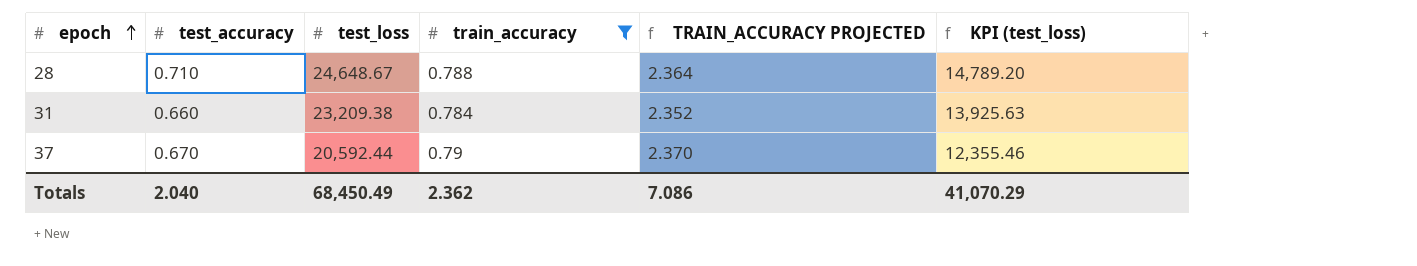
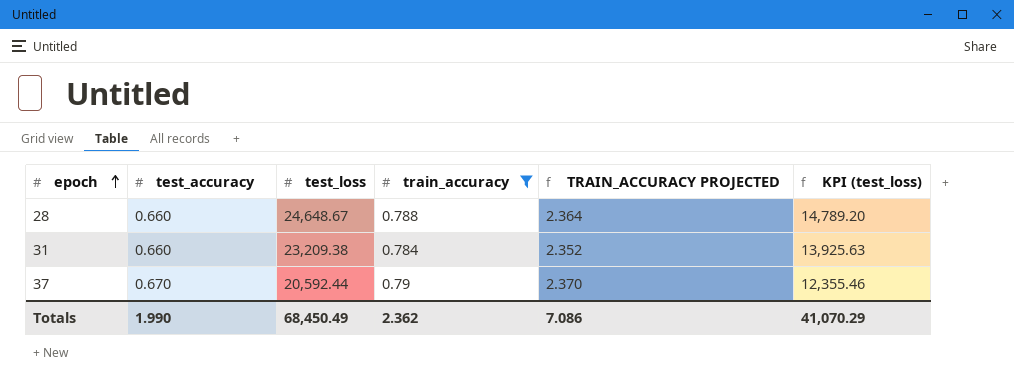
28 | test_accuracy: 0.710 -> 0.660
Totals | test_accuracy: 2.040 -> 1.990

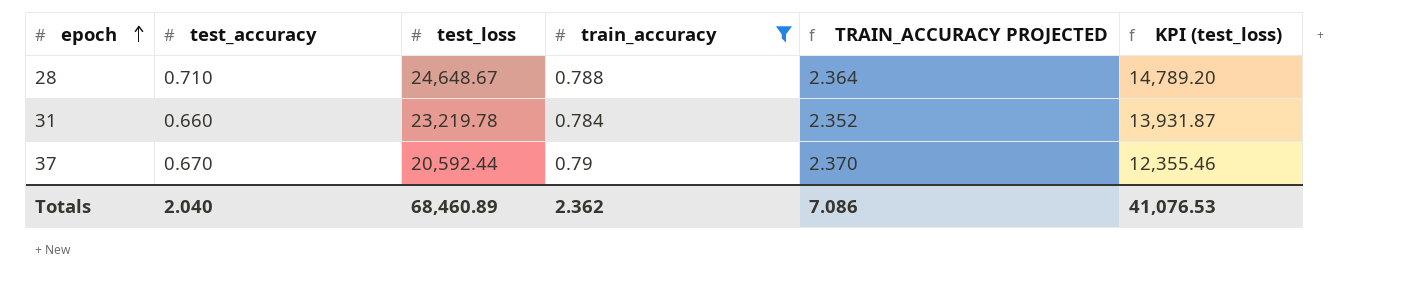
28 | test_accuracy: 0.660 -> 0.710
31 | test_loss: 23,209.38 -> 23,219.78
31 | KPI (test_loss): 13,925.63 -> 13,931.87
Totals | test_accuracy: 1.990 -> 2.040
Totals | test_loss: 68,450.49 -> 68,460.89
Totals | KPI (test_loss): 41,070.29 -> 41,076.53

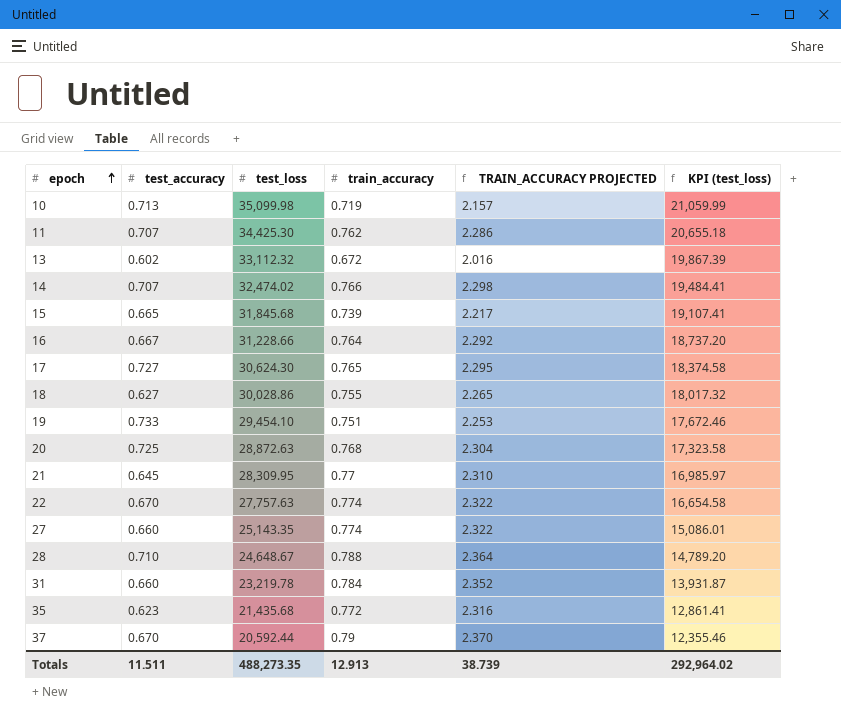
filter: train_accuracy >= 0.784 -> none
Totals | test_accuracy: 2.040 -> 11.511
Totals | test_loss: 68,460.89 -> 488,273.35
Totals | train_accuracy: 2.362 -> 12.913
Totals | TRAIN_ACCURACY PROJECTED: 7.086 -> 38.739
Totals | KPI (test_loss): 41,076.53 -> 292,964.02

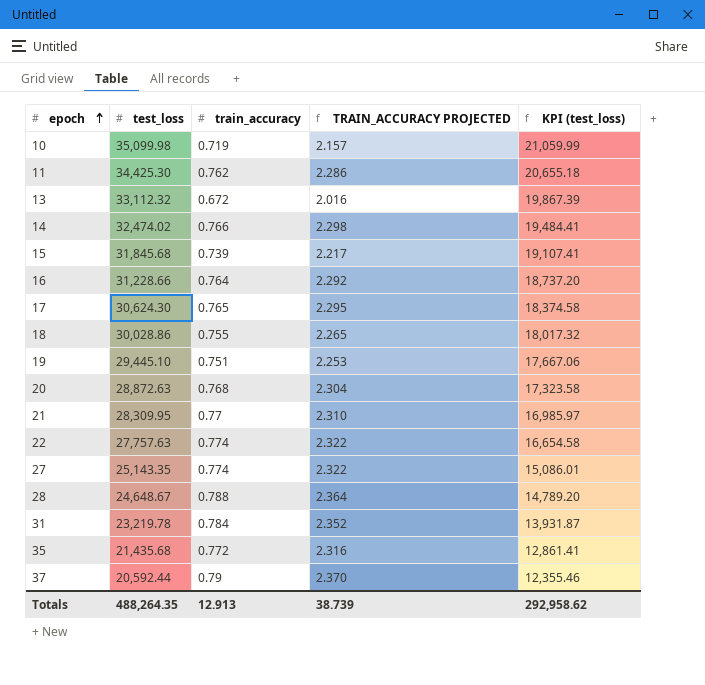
column test_accuracy | position: 2 -> none
19 | test_loss: 29,454.10 -> 29,445.10
19 | KPI (test_loss): 17,672.46 -> 17,667.06
Totals | test_loss: 488,273.35 -> 488,264.35
Totals | KPI (test_loss): 292,964.02 -> 292,958.62

